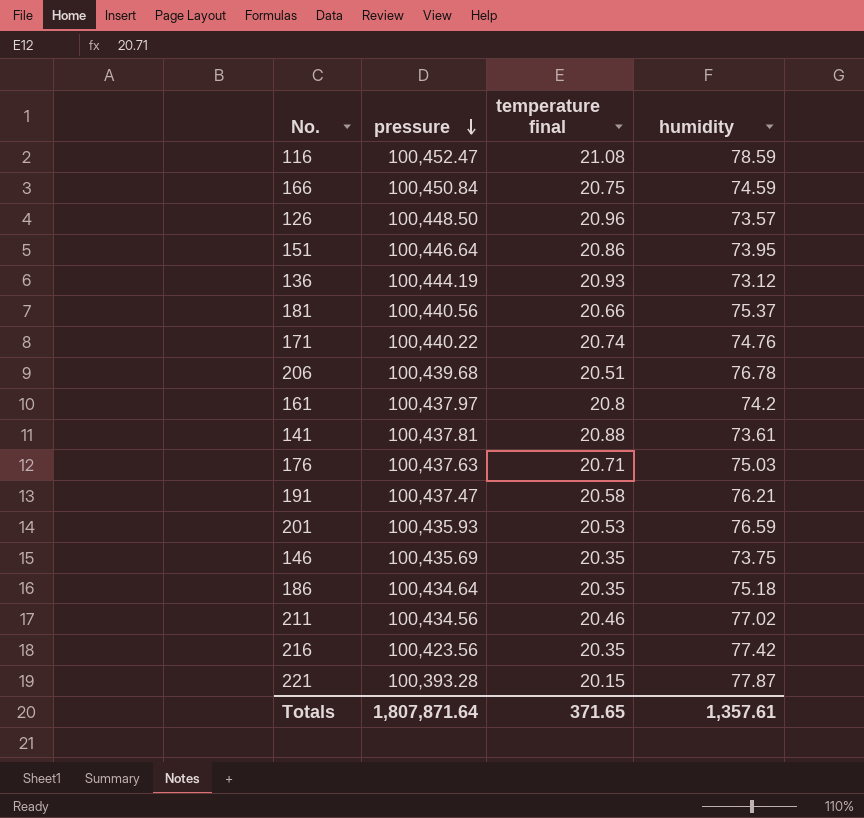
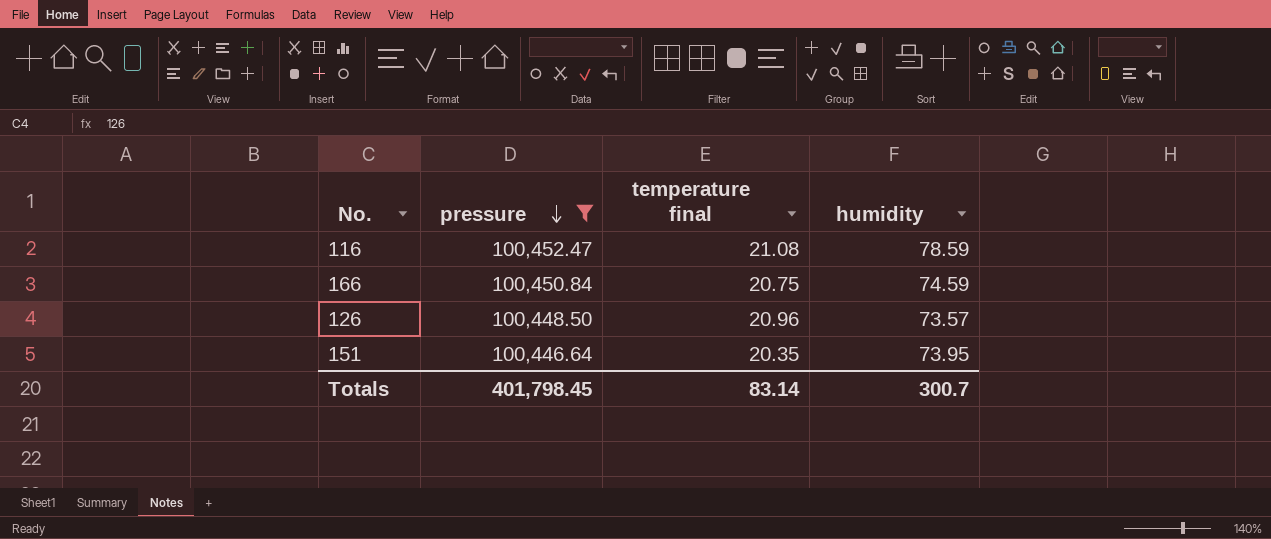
filter: none -> pressure >= 100,446.64
151 | temperature final: 20.86 -> 20.35
Totals | pressure: 1,807,871.64 -> 401,798.45
Totals | temperature final: 371.65 -> 83.14
Totals | humidity: 1,357.61 -> 300.7

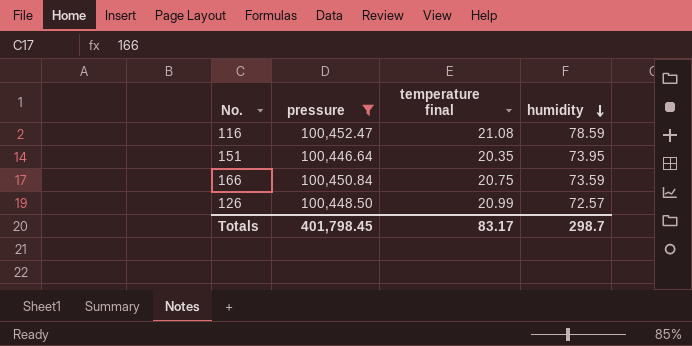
row order: pressure descending -> humidity descending
166 | humidity: 74.59 -> 73.59
126 | temperature final: 20.96 -> 20.99
126 | humidity: 73.57 -> 72.57
Totals | temperature final: 83.14 -> 83.17
Totals | humidity: 300.7 -> 298.7

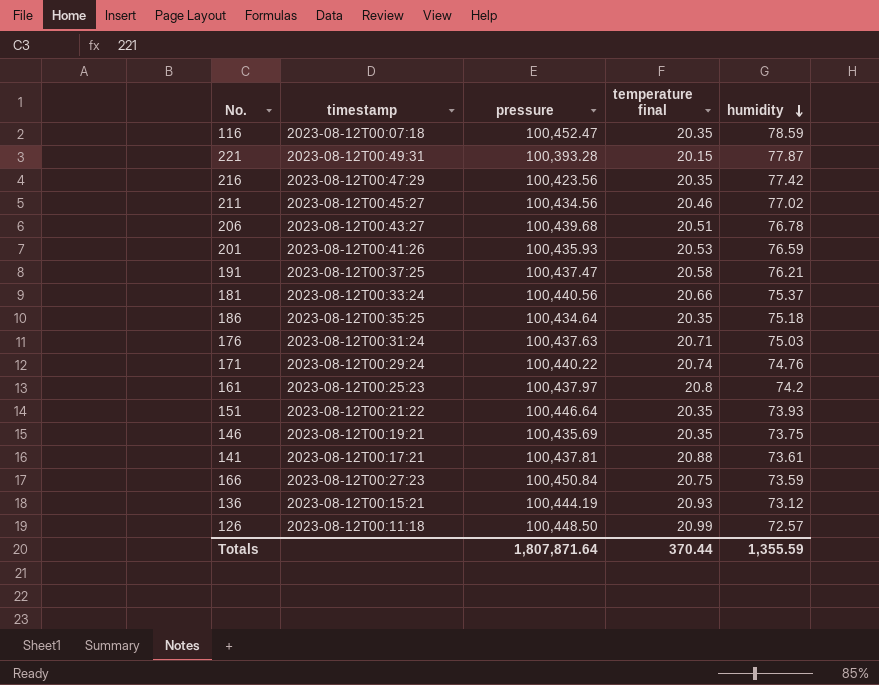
filter: pressure >= 100,446.64 -> none
column timestamp | position: none -> 2
116 | temperature final: 21.08 -> 20.35
151 | humidity: 73.95 -> 73.93
Totals | pressure: 401,798.45 -> 1,807,871.64
Totals | temperature final: 83.17 -> 370.44
Totals | humidity: 298.7 -> 1,355.59

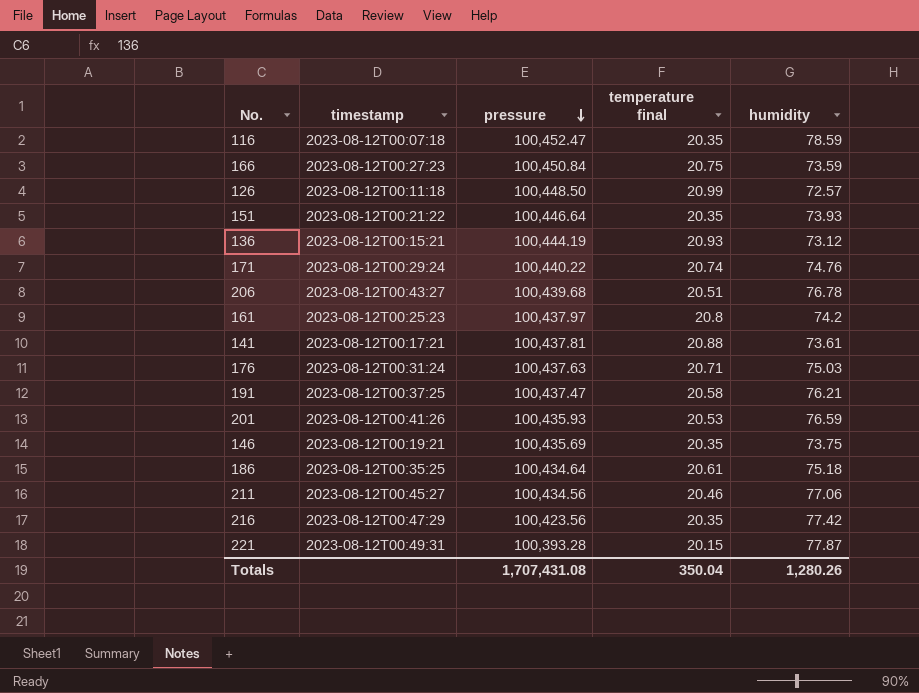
row order: humidity descending -> pressure descending
row 181: 2023-08-12T00:33:24 | 100,440.56 | 20.66 | 75.37 -> none
186 | temperature final: 20.35 -> 20.61
211 | humidity: 77.02 -> 77.06
Totals | pressure: 1,807,871.64 -> 1,707,431.08
Totals | temperature final: 370.44 -> 350.04
Totals | humidity: 1,355.59 -> 1,280.26

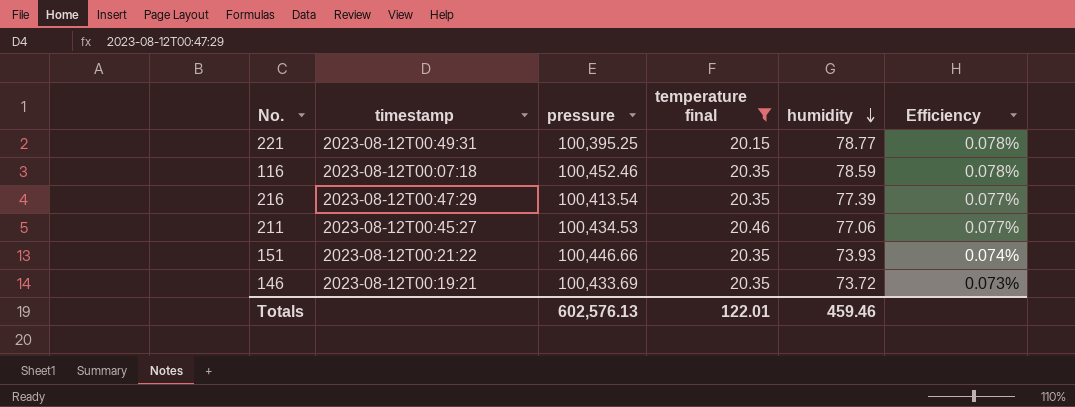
filter: none -> temperature final <= 20.46
row order: pressure descending -> humidity descending
column Efficiency | formula: none -> [humidity] / [pressure]
221 | pressure: 100,393.28 -> 100,395.25
221 | humidity: 77.87 -> 78.77
116 | pressure: 100,452.47 -> 100,452.46
216 | pressure: 100,423.56 -> 100,413.54
216 | humidity: 77.42 -> 77.39
211 | pressure: 100,434.56 -> 100,434.53
151 | pressure: 100,446.64 -> 100,446.66
146 | pressure: 100,435.69 -> 100,433.69
146 | humidity: 73.75 -> 73.72
Totals | pressure: 1,707,431.08 -> 602,576.13
Totals | temperature final: 350.04 -> 122.01
Totals | humidity: 1,280.26 -> 459.46

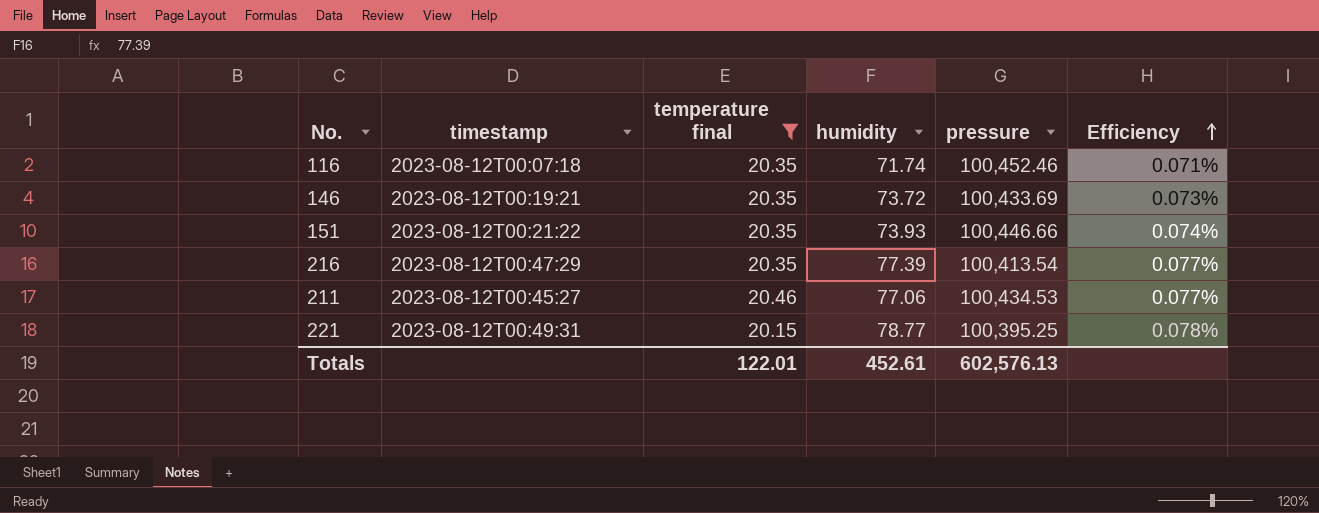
row order: humidity descending -> Efficiency ascending
column pressure | position: 3 -> 5
116 | humidity: 78.59 -> 71.74
116 | Efficiency: 0.078% -> 0.071%
Totals | humidity: 459.46 -> 452.61

